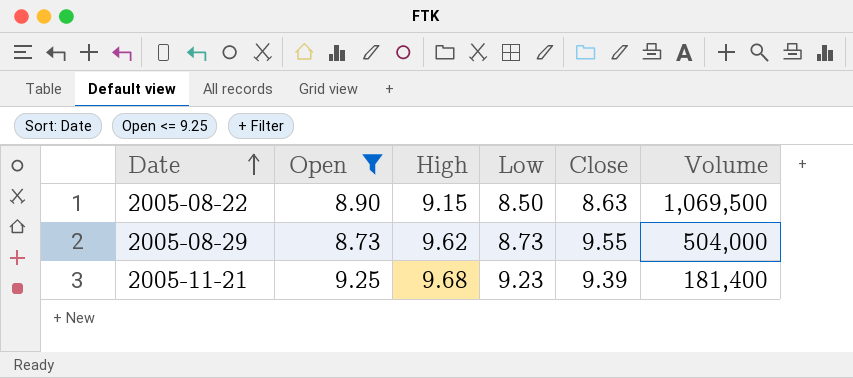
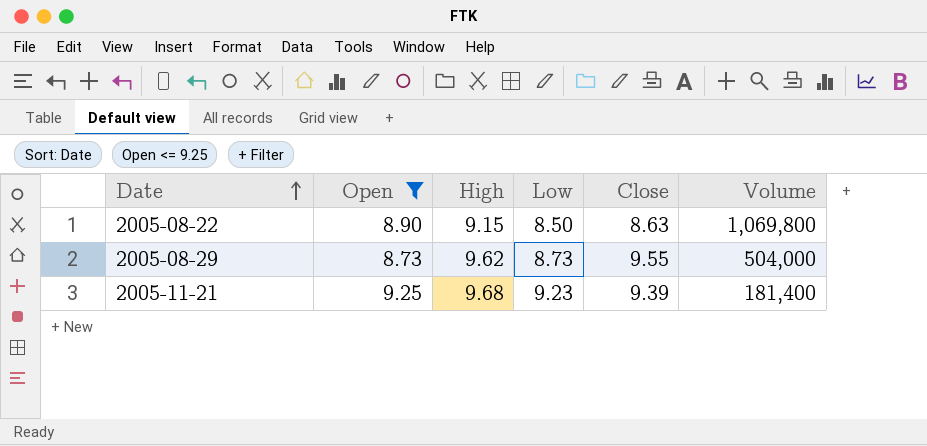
2005-08-22 | Volume: 1,069,500 -> 1,069,800

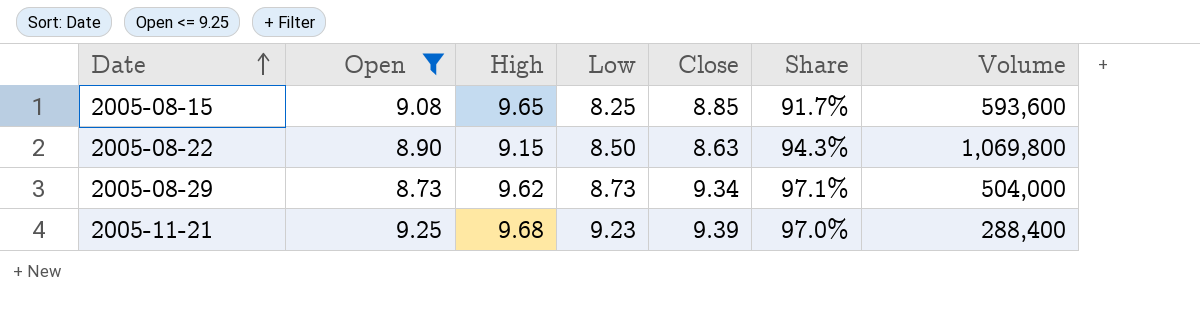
column Share | formula: none -> [Close] / [High]
row 2005-08-15: none -> 9.08 | 9.65 | 8.25 | 8.85 | 91.7% | 593,600
2005-08-29 | Close: 9.55 -> 9.34
2005-11-21 | Volume: 181,400 -> 288,400

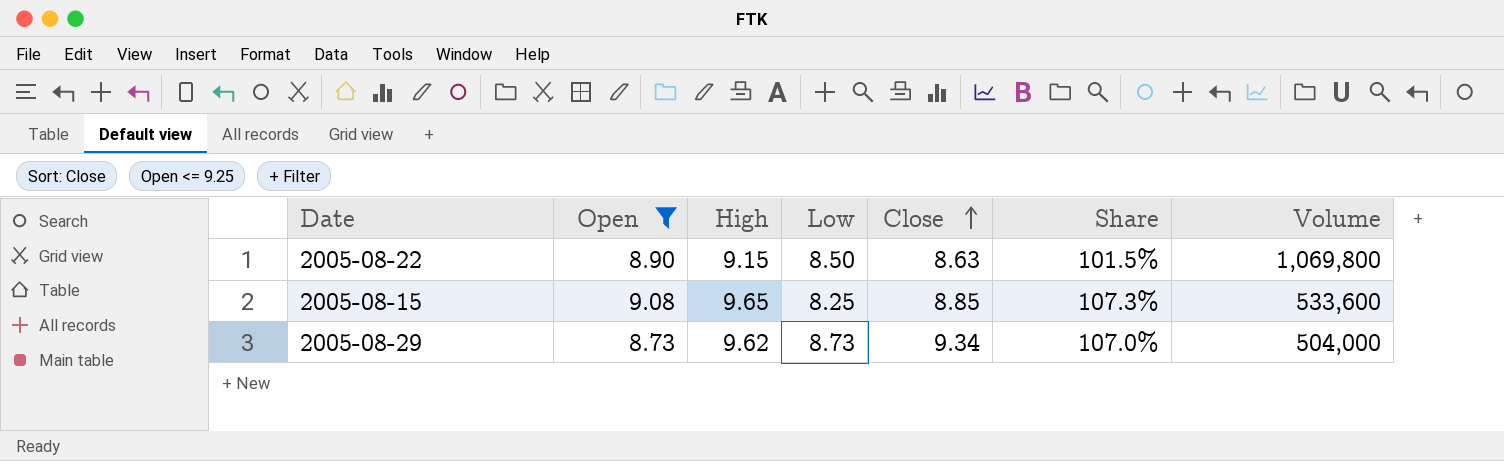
row order: Date ascending -> Close ascending
column Share | formula: [Close] / [High] -> [Close] / [Low]
row 2005-11-21: 9.25 | 9.68 | 9.23 | 9.39 | 97.0% | 288,400 -> none
2005-08-15 | Volume: 593,600 -> 533,600

